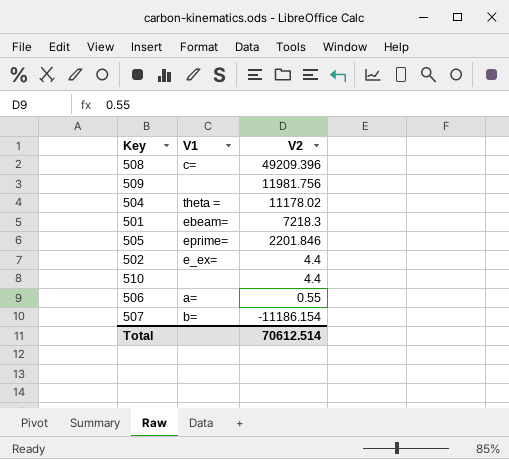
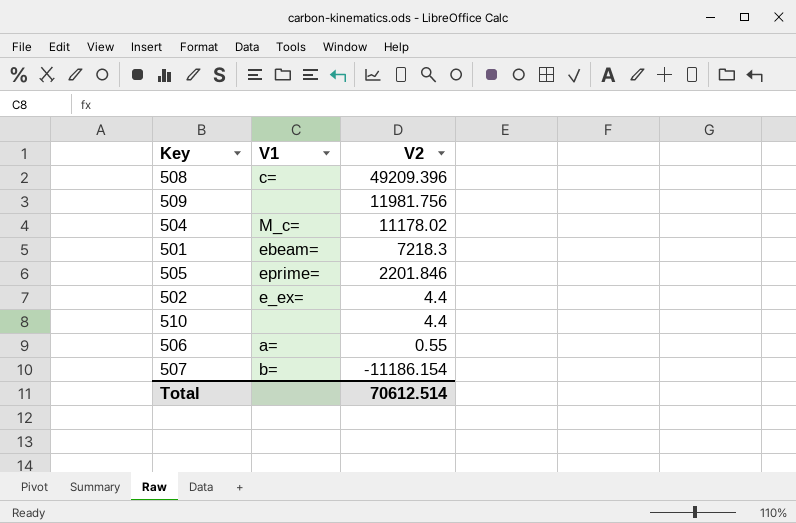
504 | V1: theta = -> M_c=

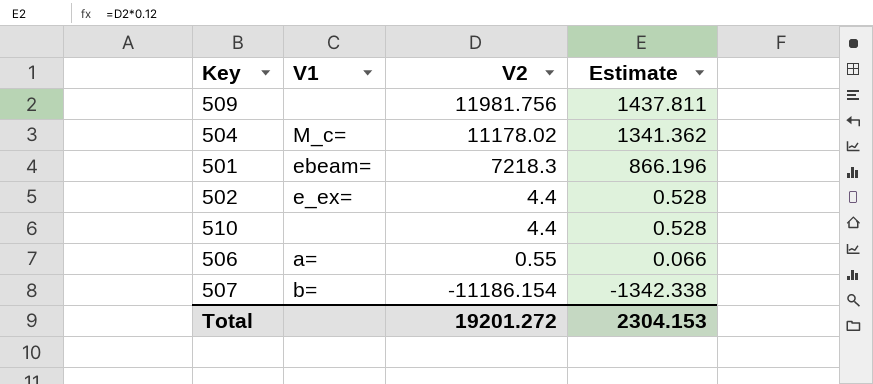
column Estimate | formula: none -> [V2] * 0.12
row 508: c= | 49209.396 -> none
row 505: eprime= | 2201.846 -> none
Total | V2: 70612.514 -> 19201.272

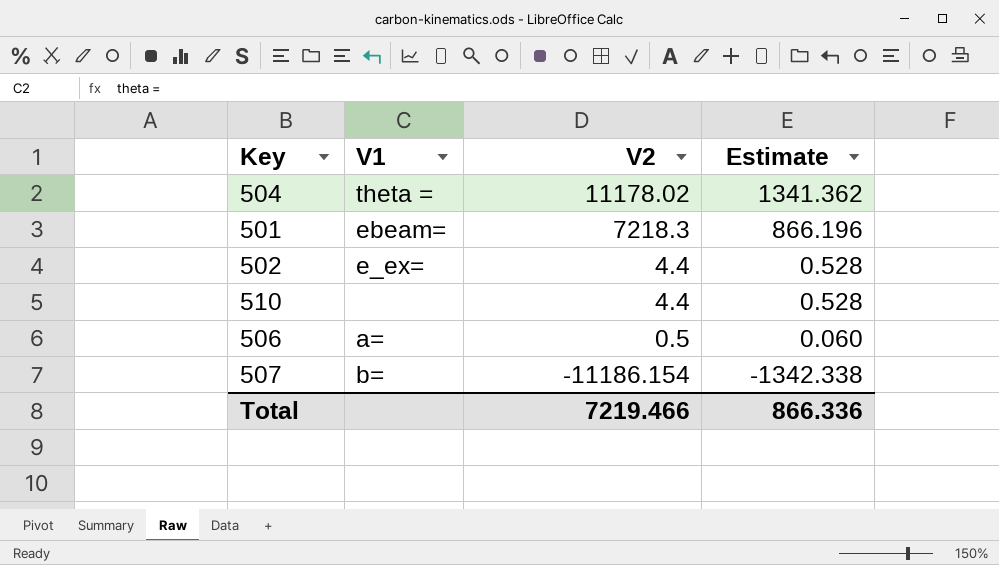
row 509: none | 11981.756 | 1437.811 -> none
504 | V1: M_c= -> theta =
506 | V2: 0.55 -> 0.5
506 | Estimate: 0.066 -> 0.060
Total | V2: 19201.272 -> 7219.466
Total | Estimate: 2304.153 -> 866.336

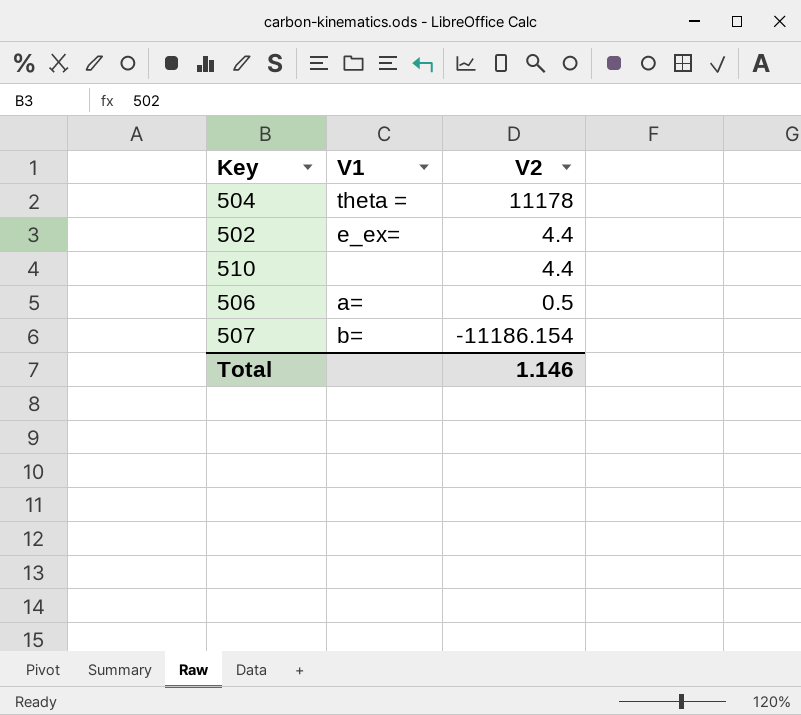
column Estimate | formula: [V2] * 0.12 -> none
row 501: ebeam= | 7218.3 | 866.196 -> none
504 | V2: 11178.02 -> 11178
Total | V2: 7219.466 -> 1.146

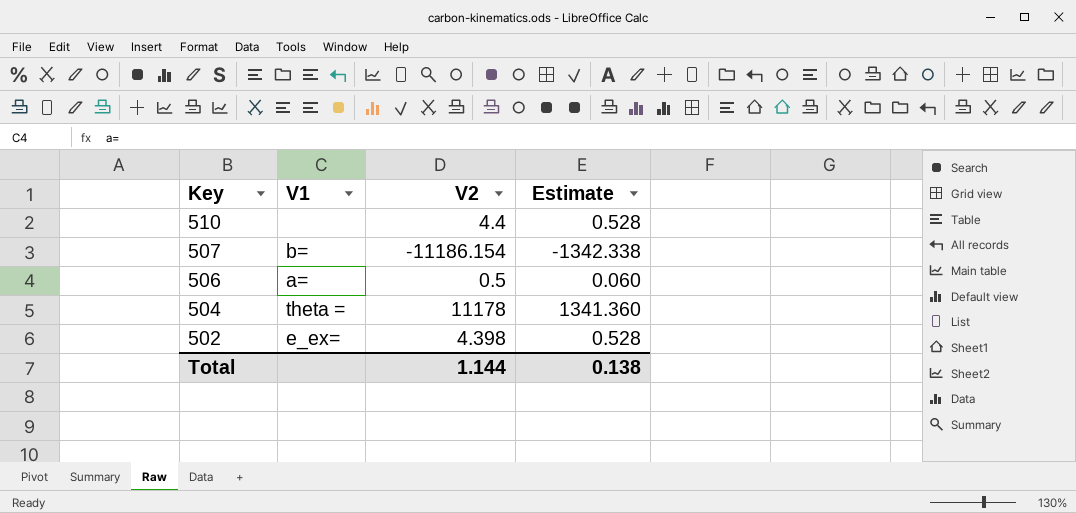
row order: V2 descending -> Key descending
column Estimate | formula: none -> [V2] * 0.12
502 | V2: 4.4 -> 4.398
Total | V2: 1.146 -> 1.144

